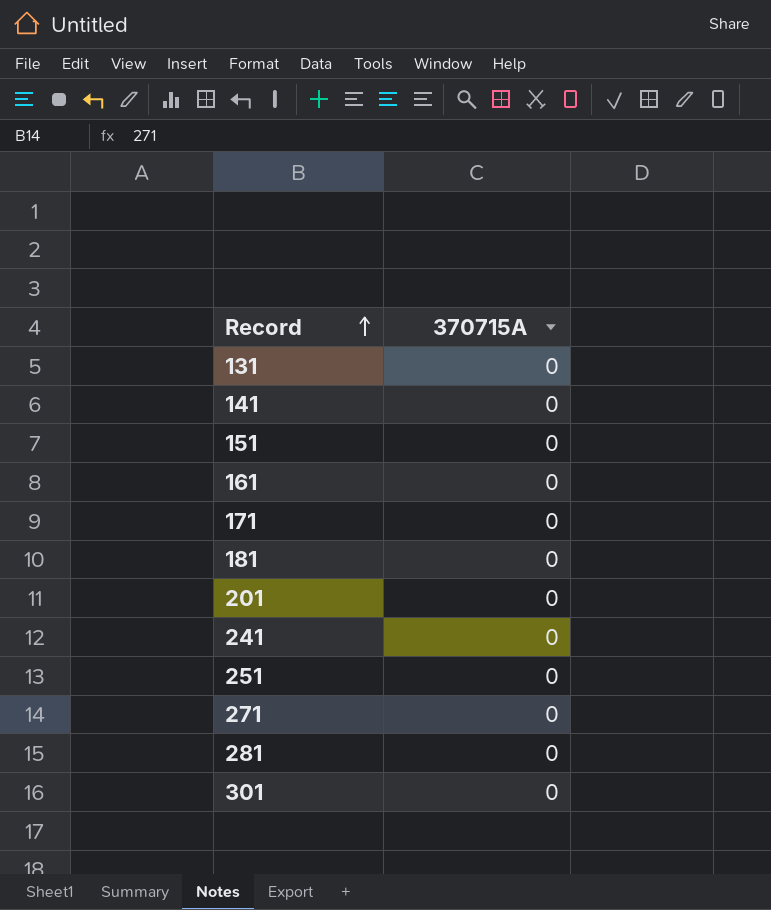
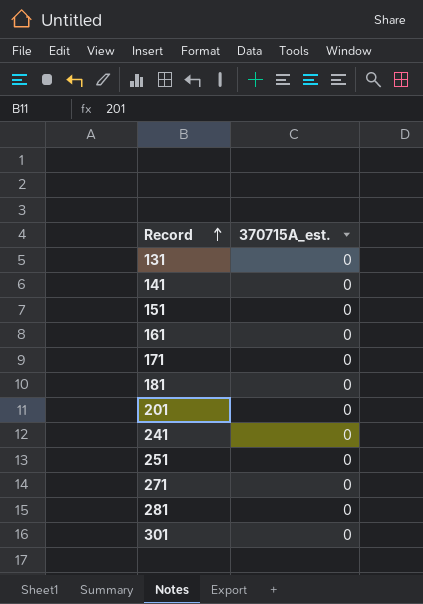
column name: 370715A -> 370715A_est.

